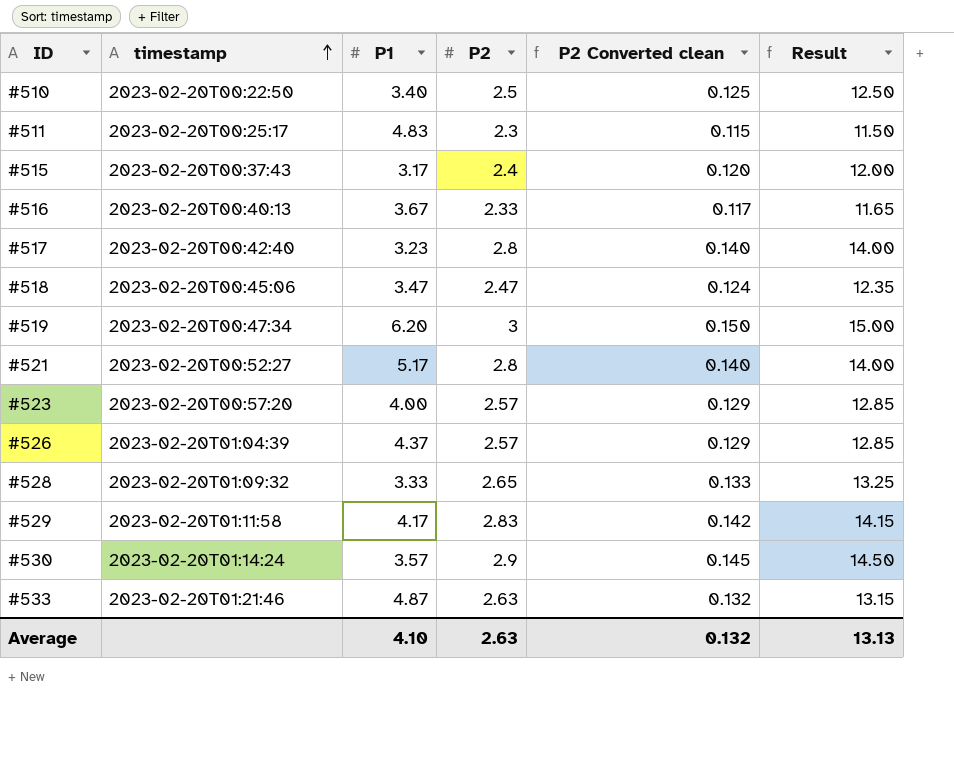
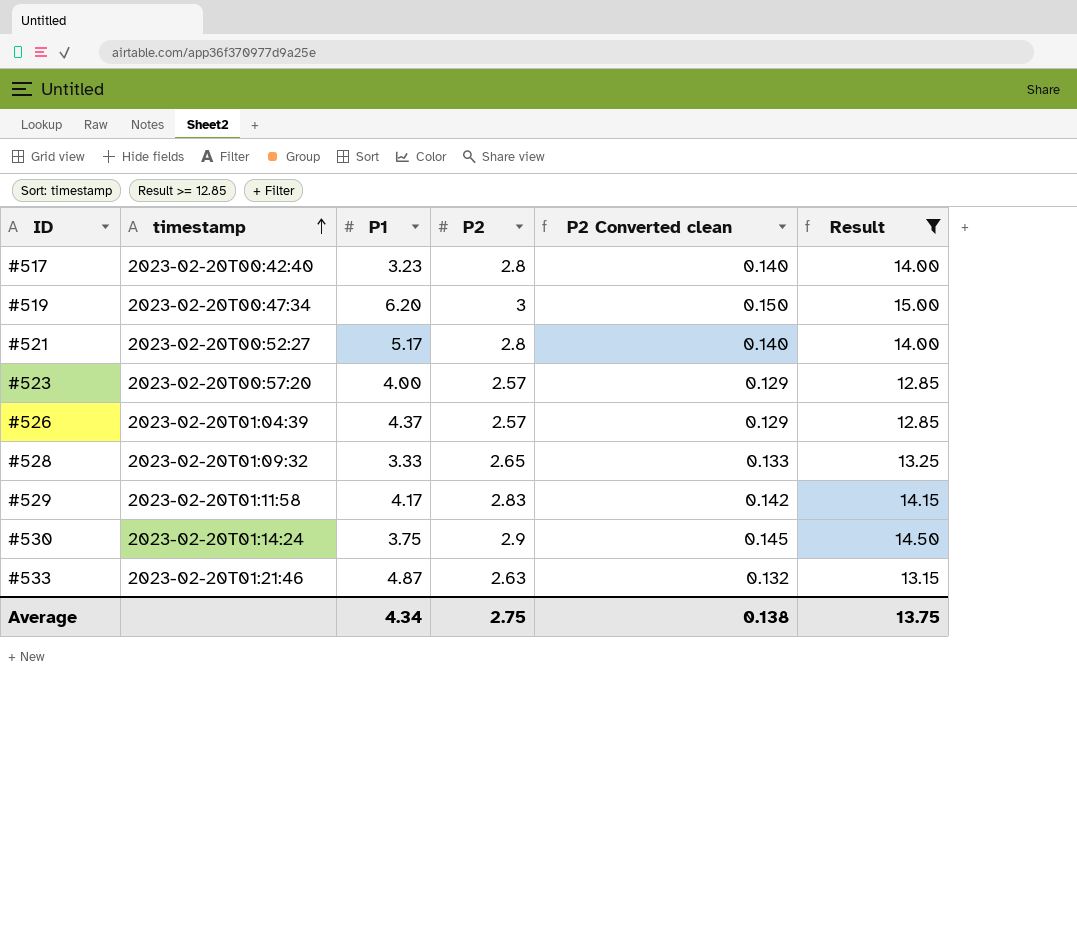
filter: none -> Result >= 12.85
#530 | P1: 3.57 -> 3.75
Average | P1: 4.10 -> 4.34
Average | P2: 2.63 -> 2.75
Average | P2 Converted clean: 0.132 -> 0.138
Average | Result: 13.13 -> 13.75

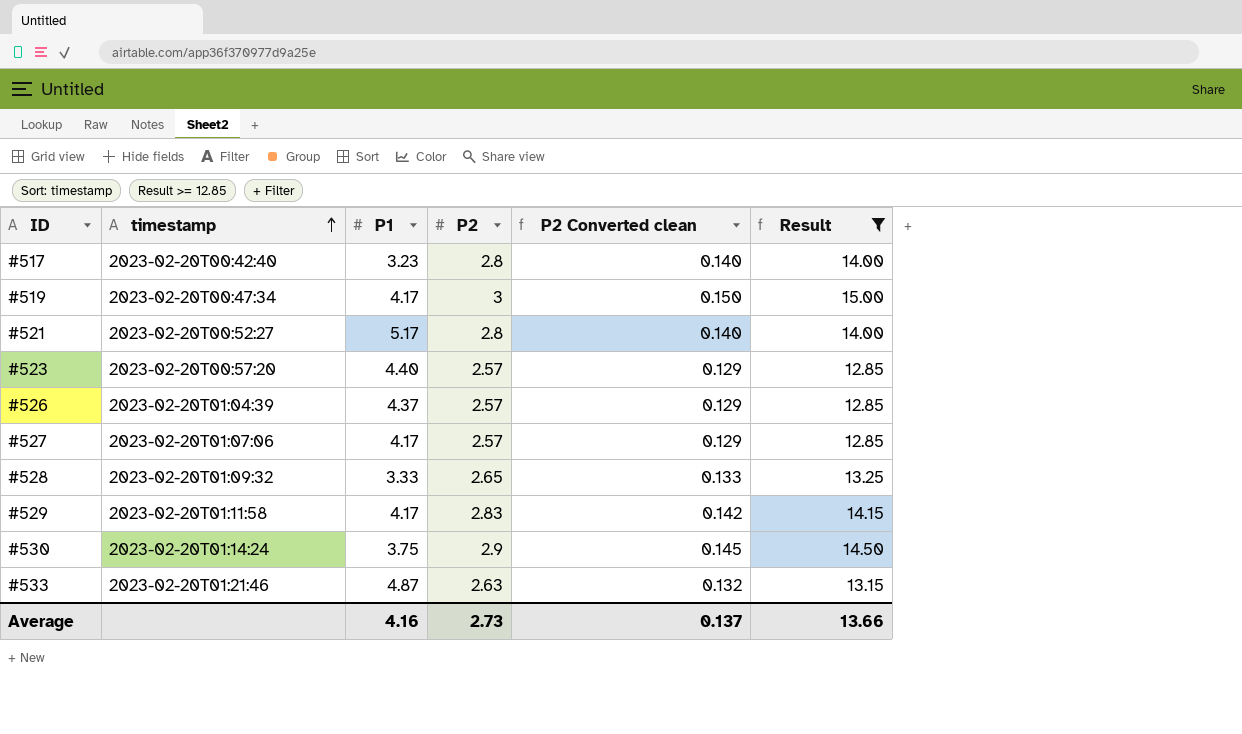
#519 | P1: 6.20 -> 4.17
#523 | P1: 4.00 -> 4.40
row #527: none -> 2023-02-20T01:07:06 | 4.17 | 2.57 | 0.129 | 12.85
Average | P1: 4.34 -> 4.16
Average | P2: 2.75 -> 2.73
Average | P2 Converted clean: 0.138 -> 0.137
Average | Result: 13.75 -> 13.66

